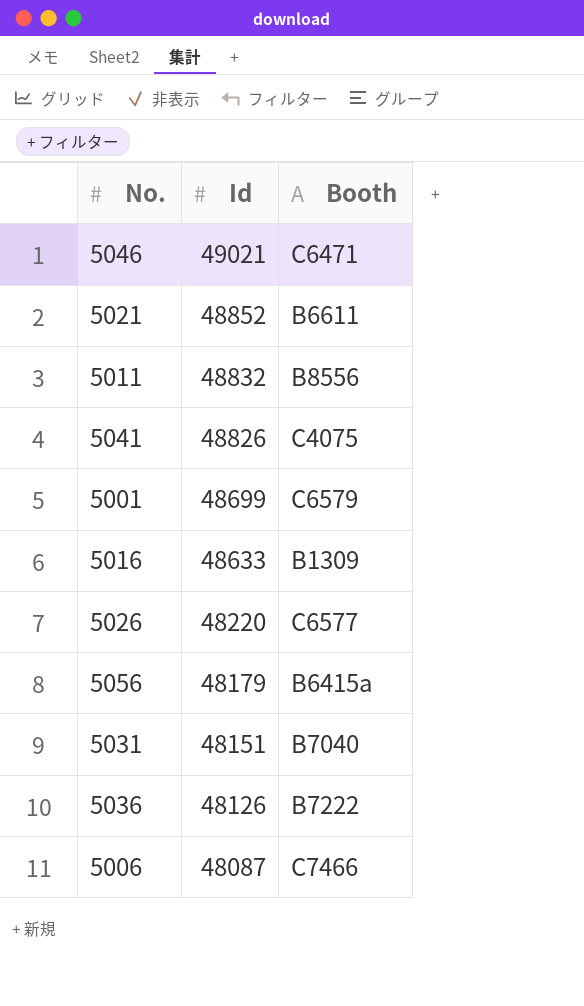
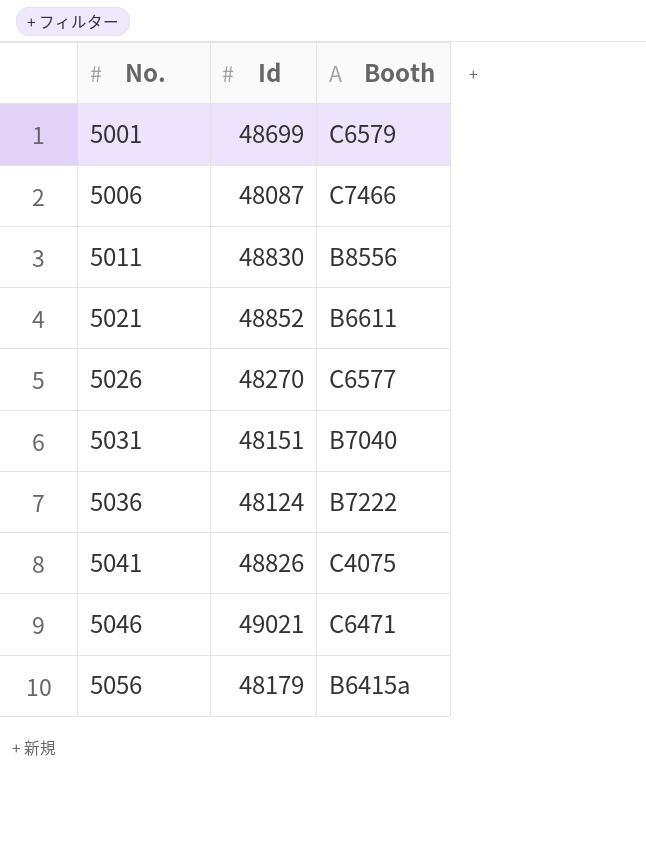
row order: Id descending -> No. ascending
row 5016: 48633 | B1309 -> none
5011 | Id: 48832 -> 48830
5026 | Id: 48220 -> 48270
5036 | Id: 48126 -> 48124

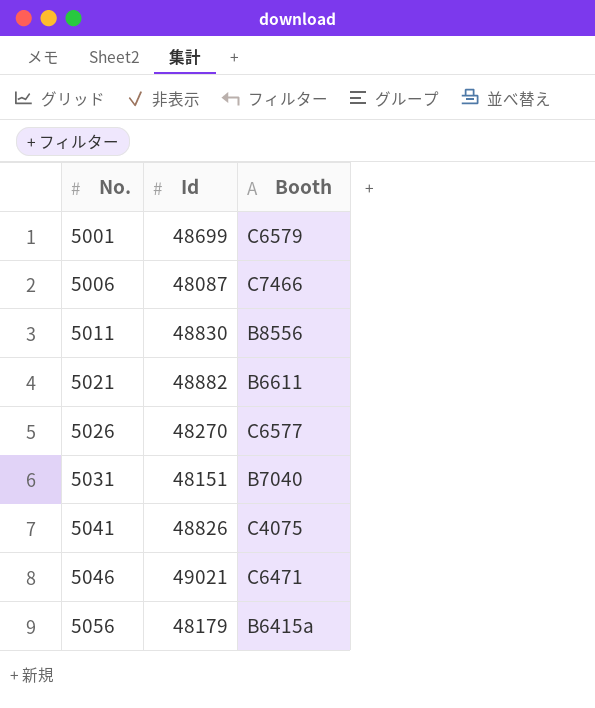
row 5036: 48124 | B7222 -> none
5021 | Id: 48852 -> 48882

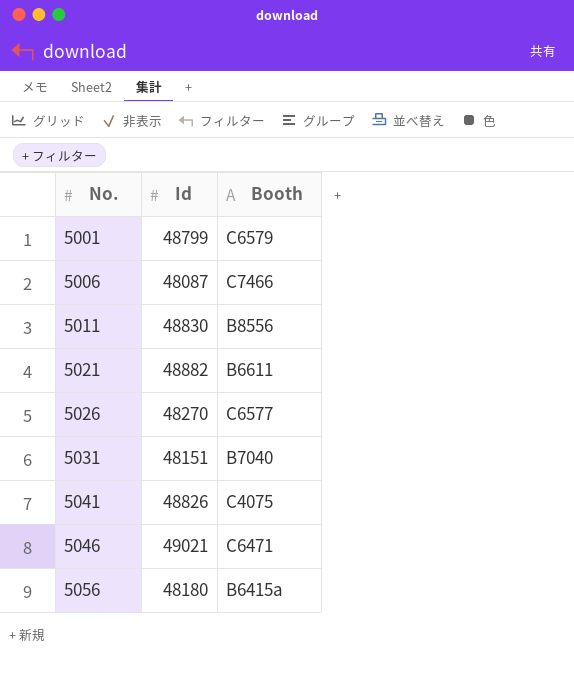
5001 | Id: 48699 -> 48799
5056 | Id: 48179 -> 48180

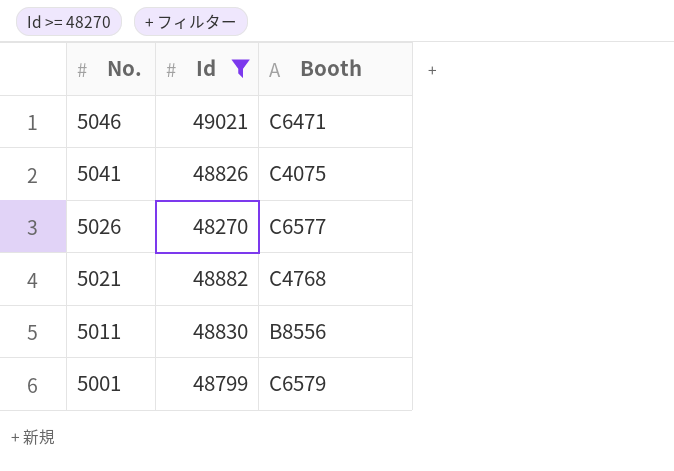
filter: none -> Id >= 48270
row order: No. ascending -> No. descending
5021 | Booth: B6611 -> C4768

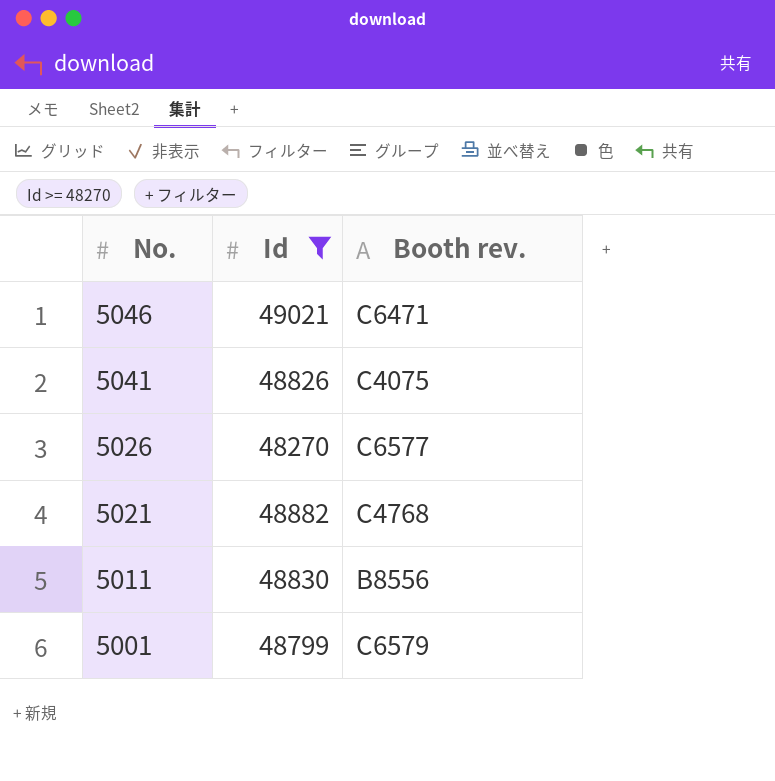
column name: Booth -> Booth rev.

